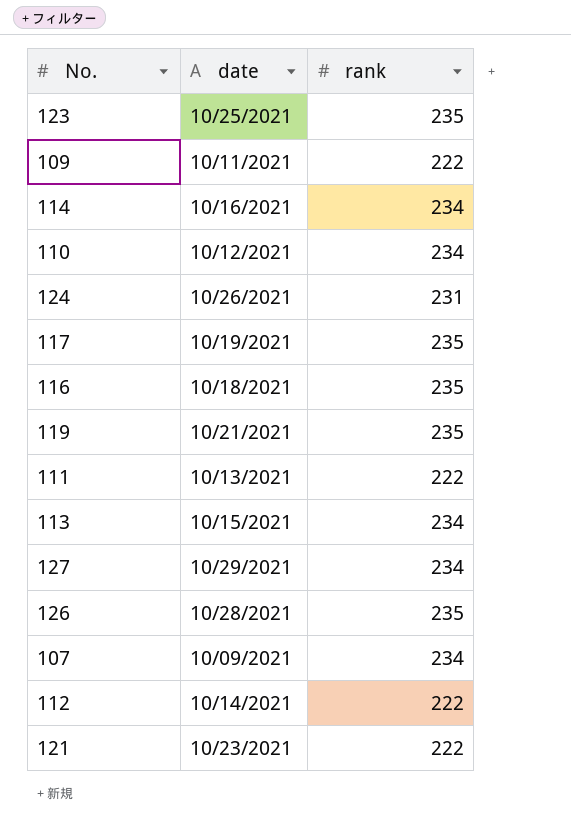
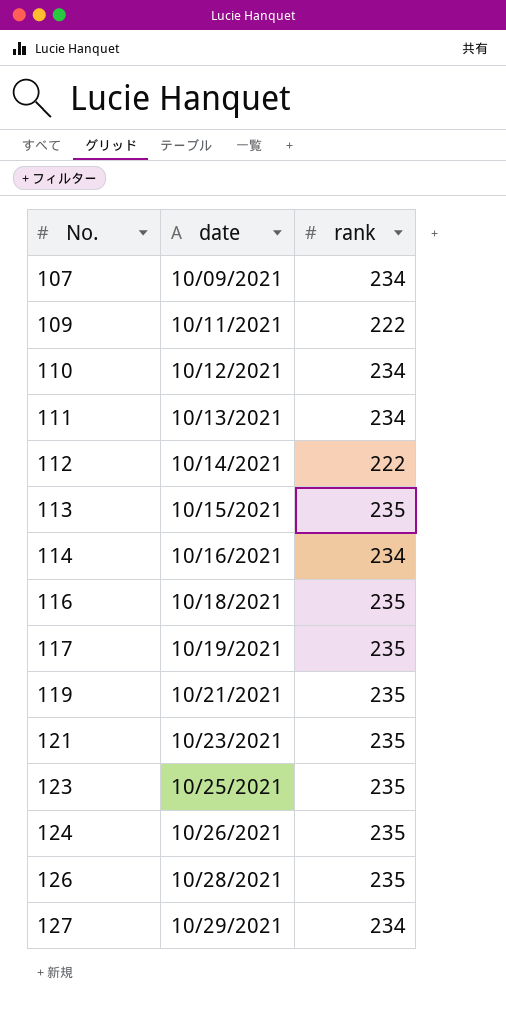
row order: none -> No. ascending
111 | rank: 222 -> 234
113 | rank: 234 -> 235
121 | rank: 222 -> 235
124 | rank: 231 -> 235

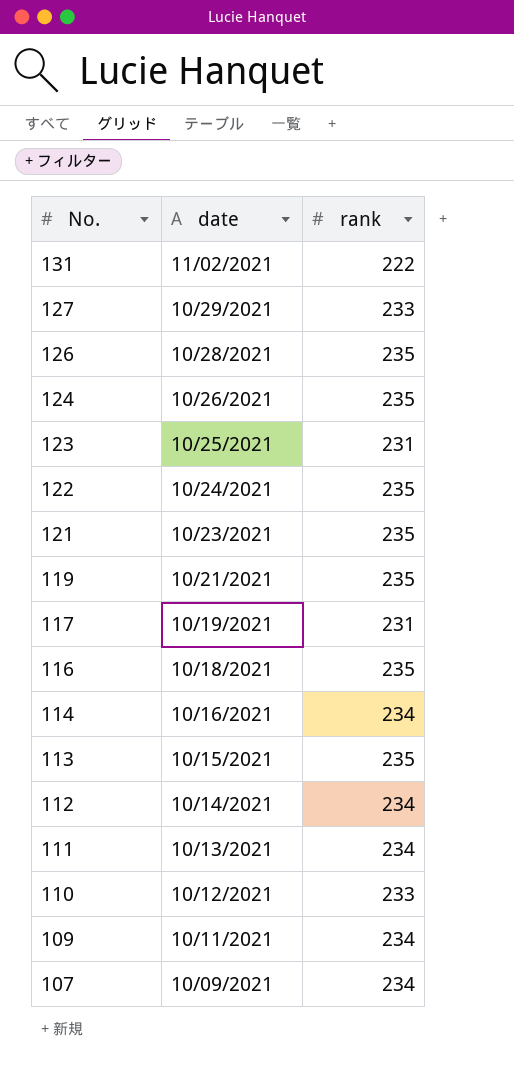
row order: No. ascending -> No. descending
row 131: none -> 11/02/2021 | 222
127 | rank: 234 -> 233
123 | rank: 235 -> 231
row 122: none -> 10/24/2021 | 235
117 | rank: 235 -> 231
112 | rank: 222 -> 234
110 | rank: 234 -> 233
109 | rank: 222 -> 234

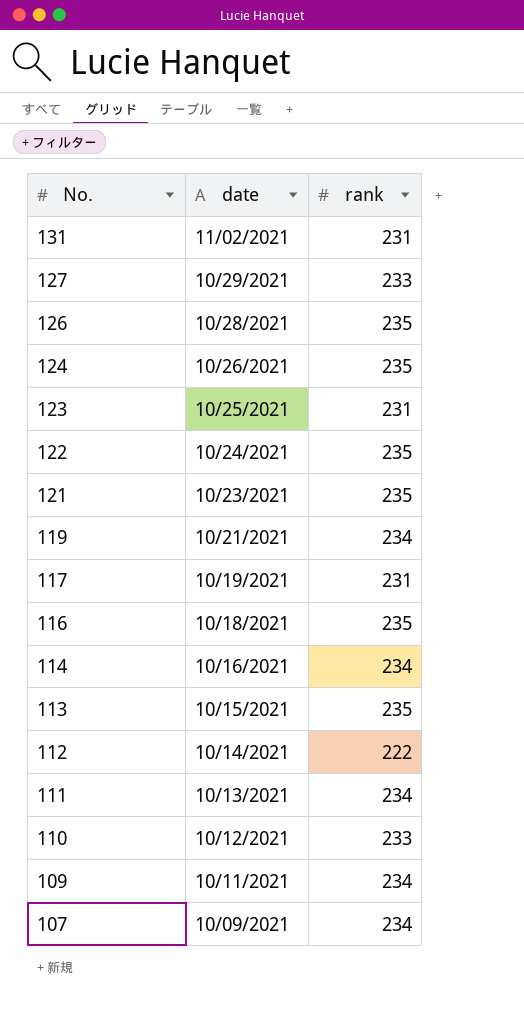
131 | rank: 222 -> 231
119 | rank: 235 -> 234
112 | rank: 234 -> 222

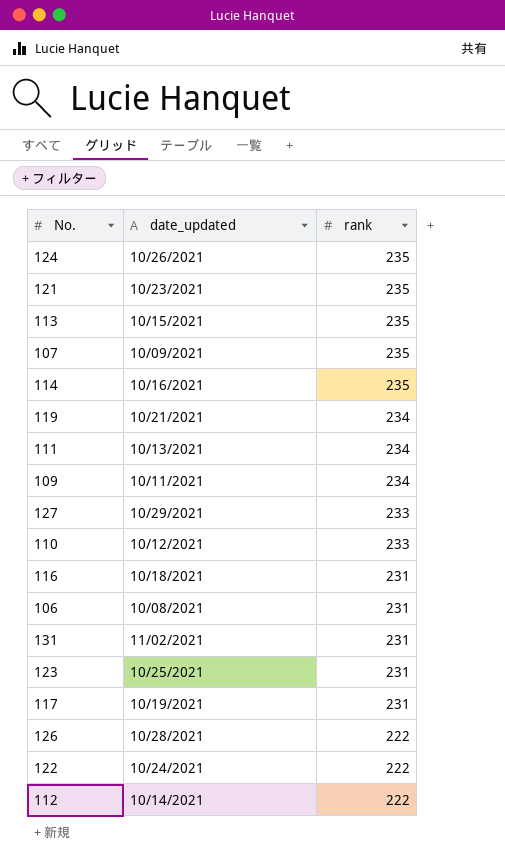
row order: No. descending -> rank descending
column name: date -> date_updated
107 | rank: 234 -> 235
114 | rank: 234 -> 235
116 | rank: 235 -> 231
row 106: none -> 10/08/2021 | 231
126 | rank: 235 -> 222
122 | rank: 235 -> 222

